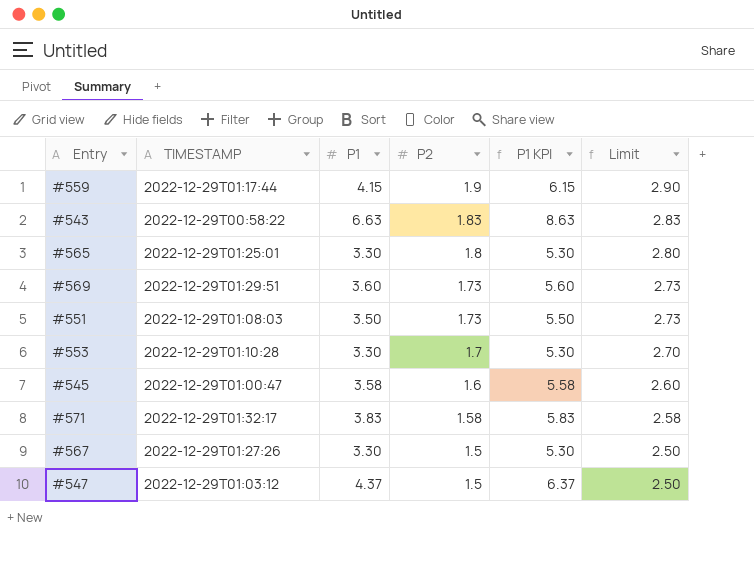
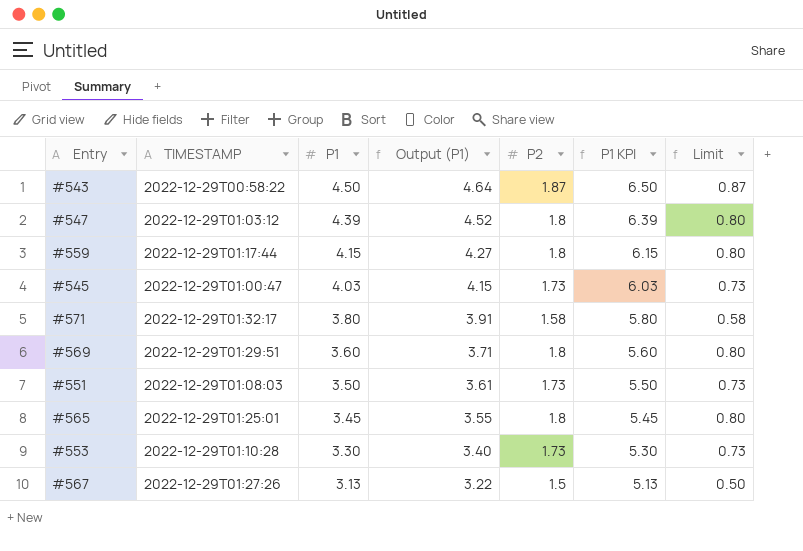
row order: P2 descending -> P1 descending
column Output (P1) | formula: none -> [P1] * 1.03
column Limit | formula: [P2] + 1 -> [P2] - 1
#543 | P1: 6.63 -> 4.50
#543 | P2: 1.83 -> 1.87
#543 | P1 KPI: 8.63 -> 6.50
#547 | P1: 4.37 -> 4.39
#547 | P2: 1.5 -> 1.8
#547 | P1 KPI: 6.37 -> 6.39
#559 | P2: 1.9 -> 1.8
#545 | P1: 3.58 -> 4.03
#545 | P2: 1.6 -> 1.73
#545 | P1 KPI: 5.58 -> 6.03
#571 | P1: 3.83 -> 3.80
#571 | P1 KPI: 5.83 -> 5.80
#569 | P2: 1.73 -> 1.8
#565 | P1: 3.30 -> 3.45
#565 | P1 KPI: 5.30 -> 5.45
#553 | P2: 1.7 -> 1.73
#567 | P1: 3.30 -> 3.13
#567 | P1 KPI: 5.30 -> 5.13

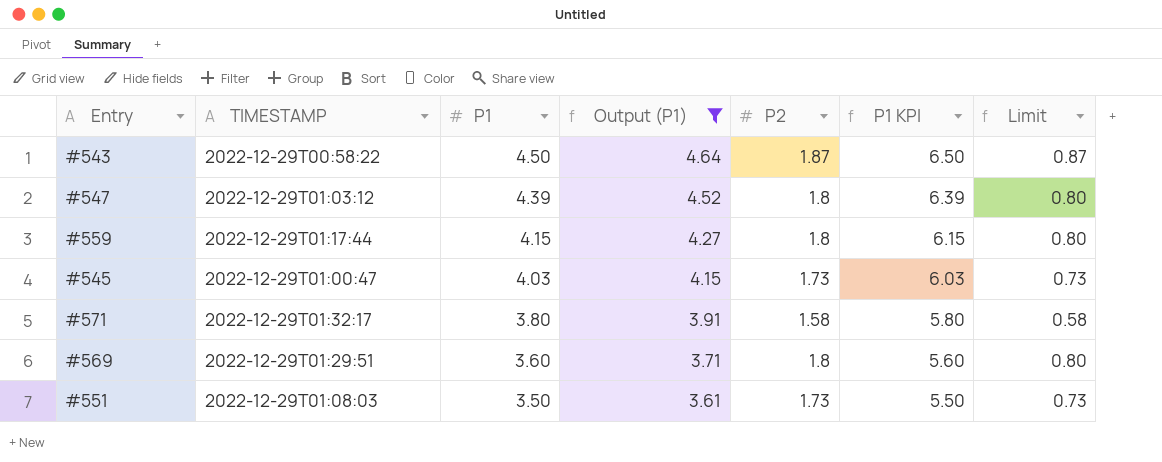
filter: none -> Output (P1) >= 3.61

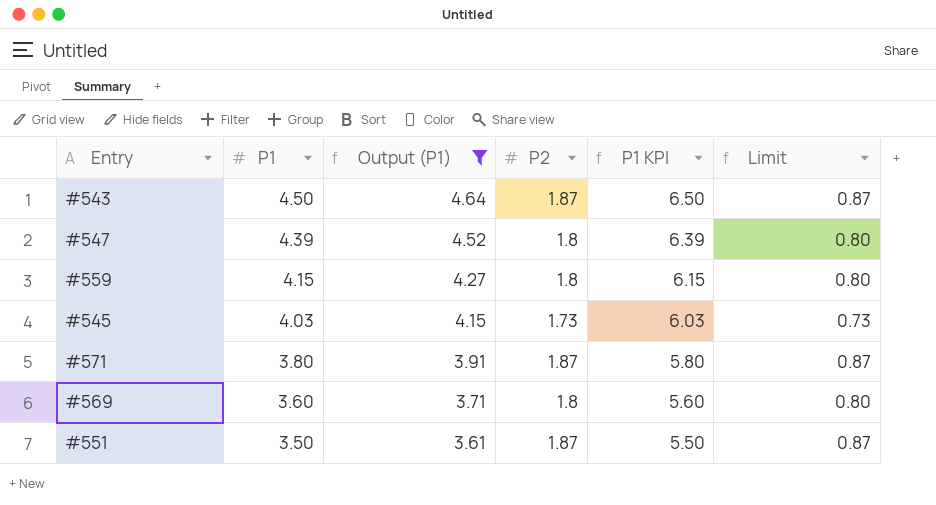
column TIMESTAMP | position: 2 -> none
#571 | P2: 1.58 -> 1.87
#571 | Limit: 0.58 -> 0.87
#551 | P2: 1.73 -> 1.87
#551 | Limit: 0.73 -> 0.87

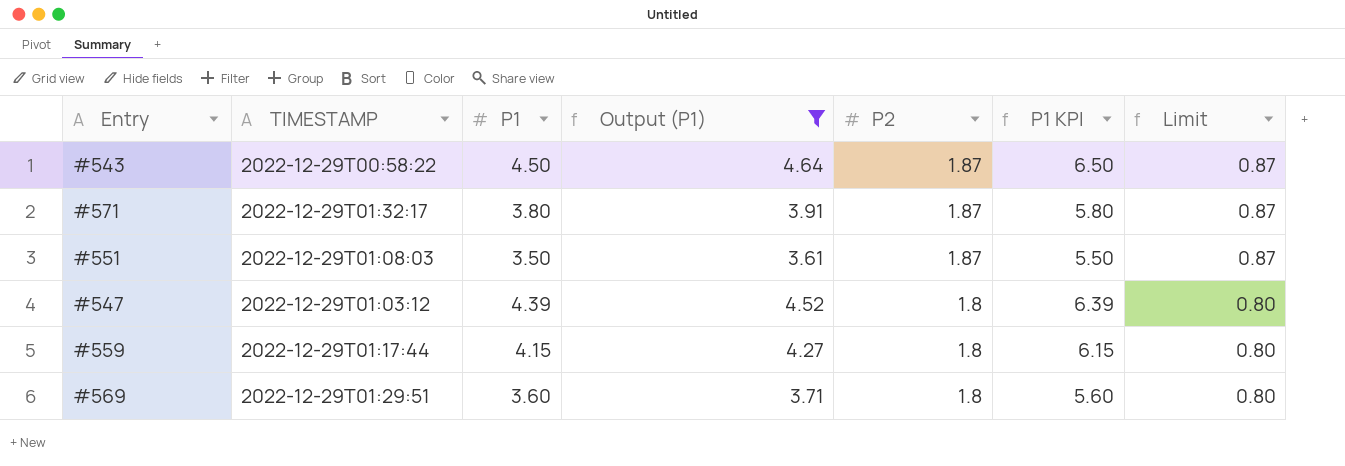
row order: P1 descending -> P2 descending
column TIMESTAMP | position: none -> 2
row #545: 4.03 | 4.15 | 1.73 | 6.03 | 0.73 -> none

